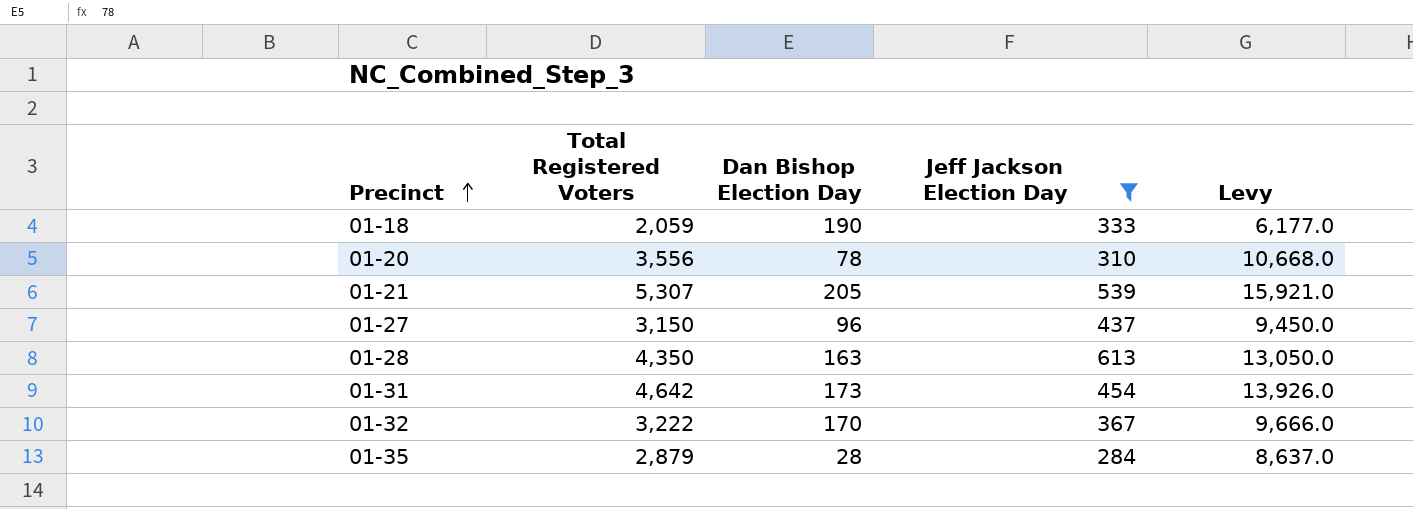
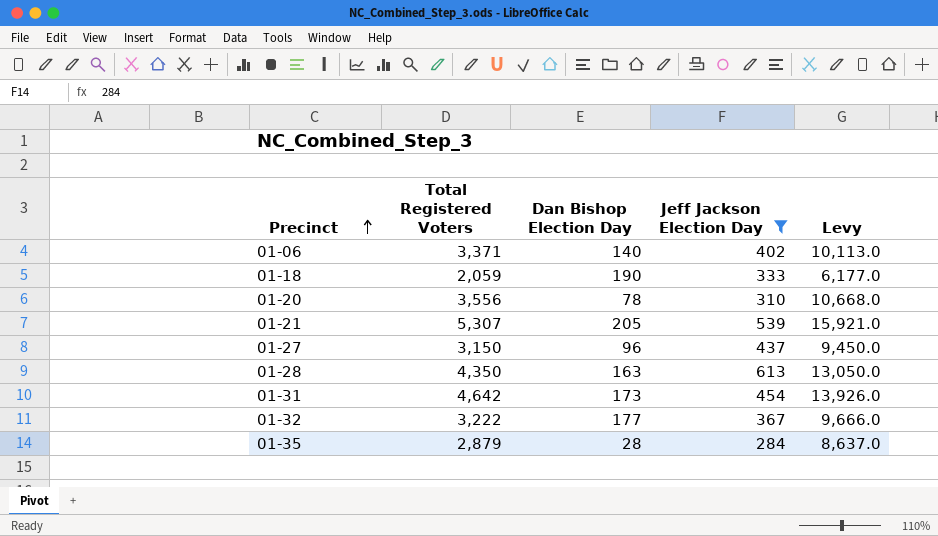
row 01-06: none -> 3,371 | 140 | 402 | 10,113.0
01-32 | Dan Bishop Election Day: 170 -> 177

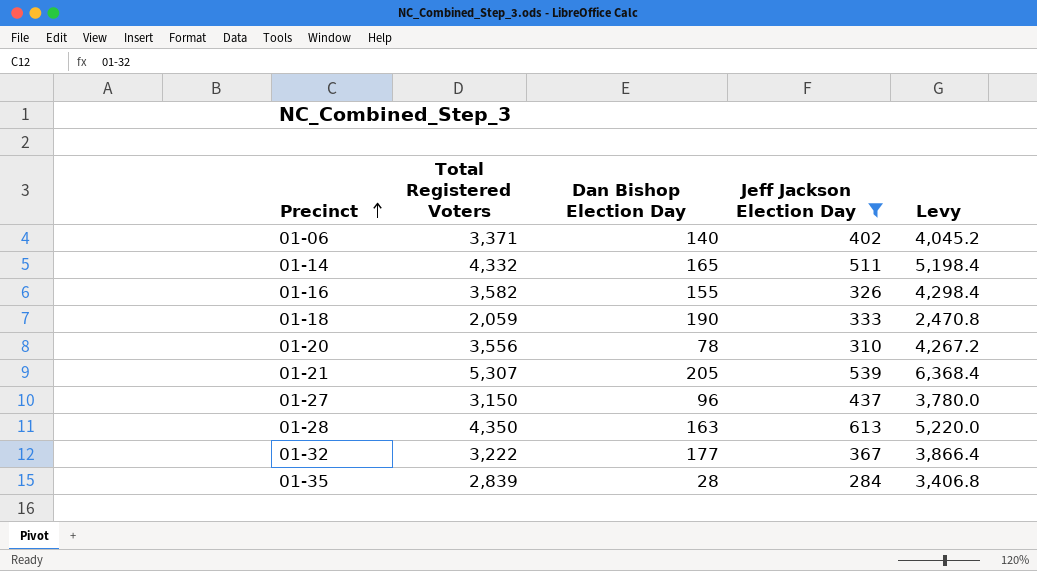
column Levy | formula: [Total Registered Voters] * 3 -> [Total Registered Voters] * 1.2
row 01-31: 4,642 | 173 | 454 | 13,926.0 -> none
row 01-14: none -> 4,332 | 165 | 511 | 5,198.4
row 01-16: none -> 3,582 | 155 | 326 | 4,298.4
01-35 | Total Registered Voters: 2,879 -> 2,839

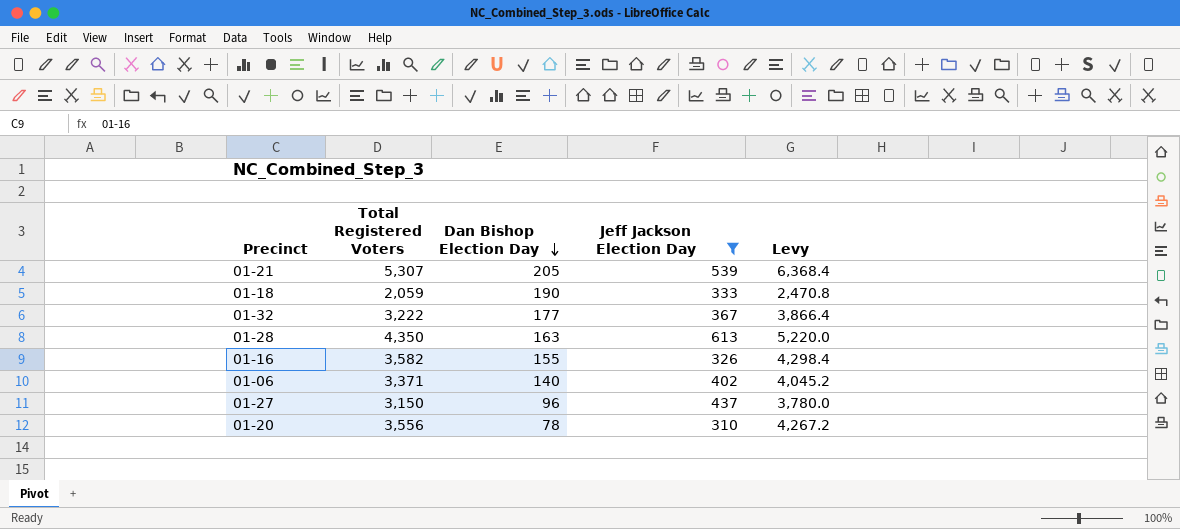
row order: Precinct ascending -> Dan Bishop Election Day descending
row 01-14: 4,332 | 165 | 511 | 5,198.4 -> none
row 01-35: 2,839 | 28 | 284 | 3,406.8 -> none

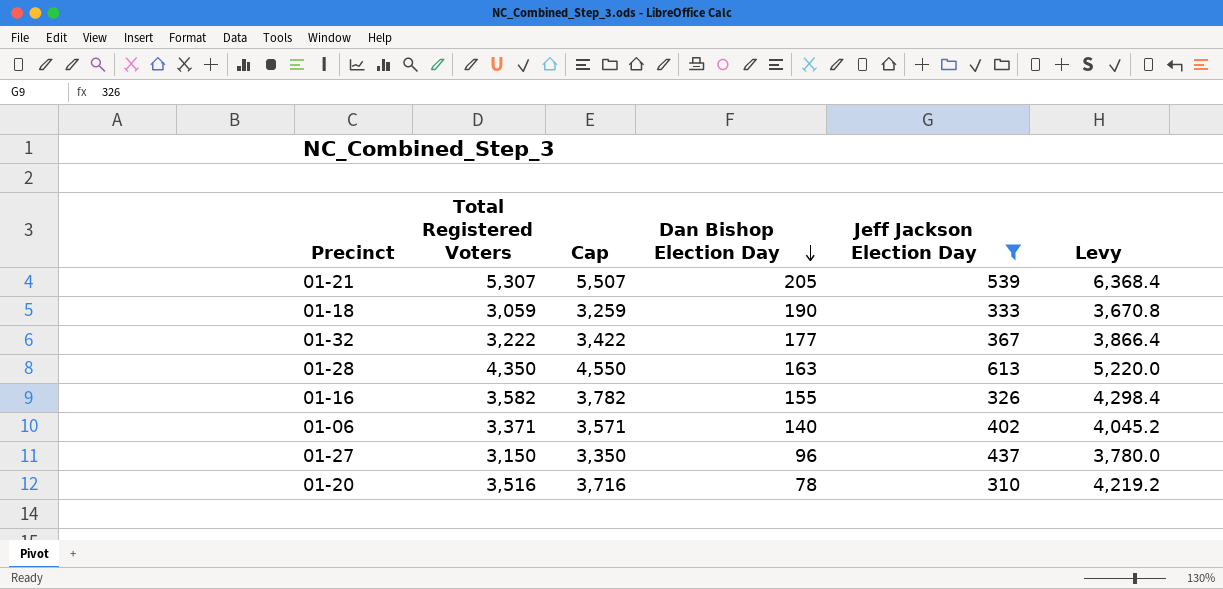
column Cap | formula: none -> [Total Registered Voters] + 200
01-18 | Total Registered Voters: 2,059 -> 3,059
01-18 | Levy: 2,470.8 -> 3,670.8
01-20 | Total Registered Voters: 3,556 -> 3,516
01-20 | Levy: 4,267.2 -> 4,219.2

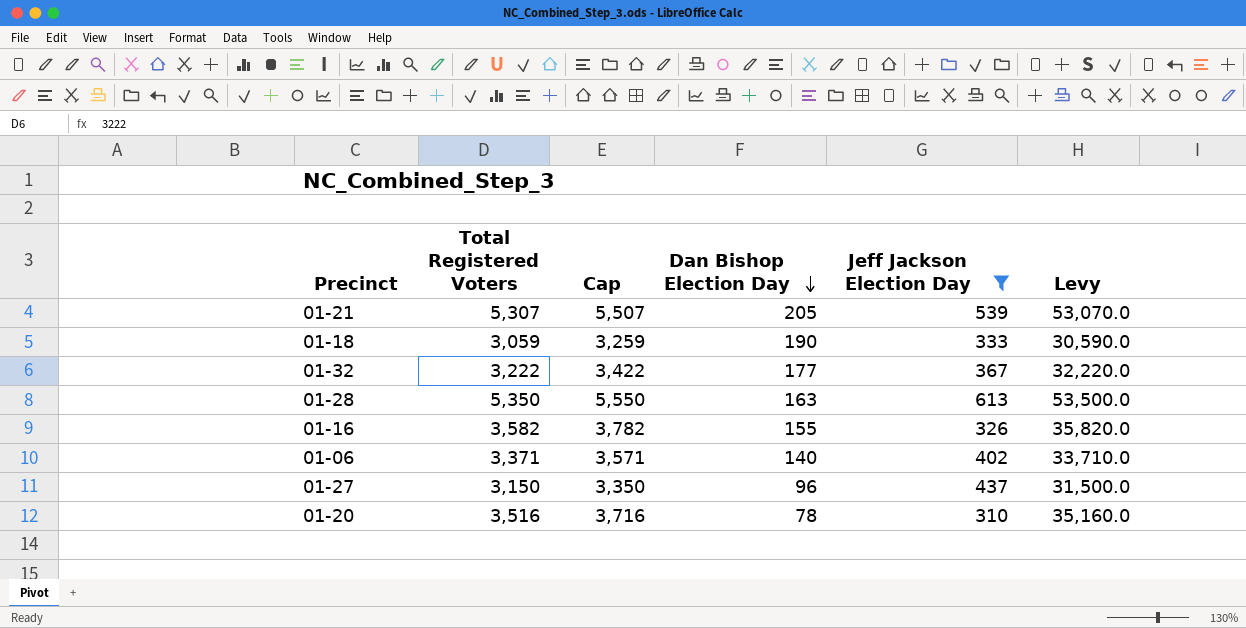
column Levy | formula: [Total Registered Voters] * 1.2 -> [Total Registered Voters] * 10
01-28 | Total Registered Voters: 4,350 -> 5,350
01-28 | Cap: 4,550 -> 5,550

